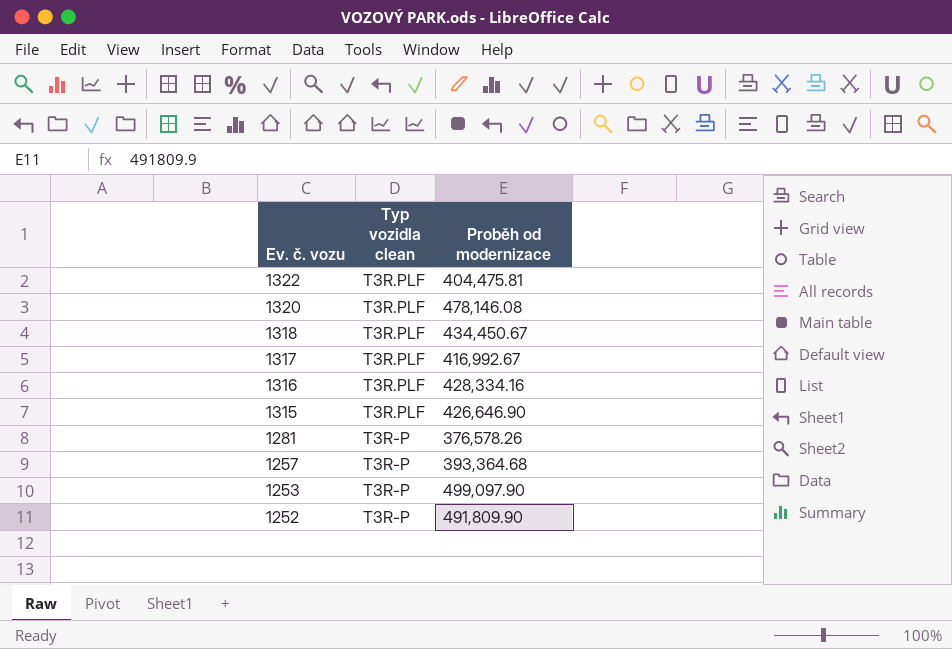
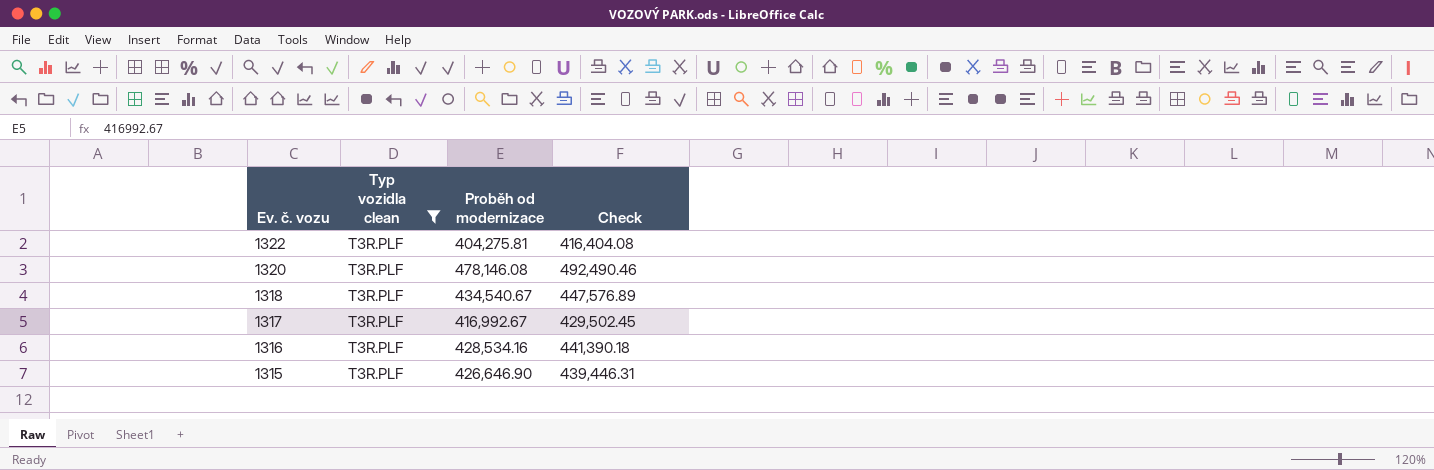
filter: none -> Typ vozidla clean = T3R.PLF
column Check | formula: none -> [Proběh od modernizace] * 1.03
1322 | Proběh od modernizace: 404,475.81 -> 404,275.81
1318 | Proběh od modernizace: 434,450.67 -> 434,540.67
1316 | Proběh od modernizace: 428,334.16 -> 428,534.16

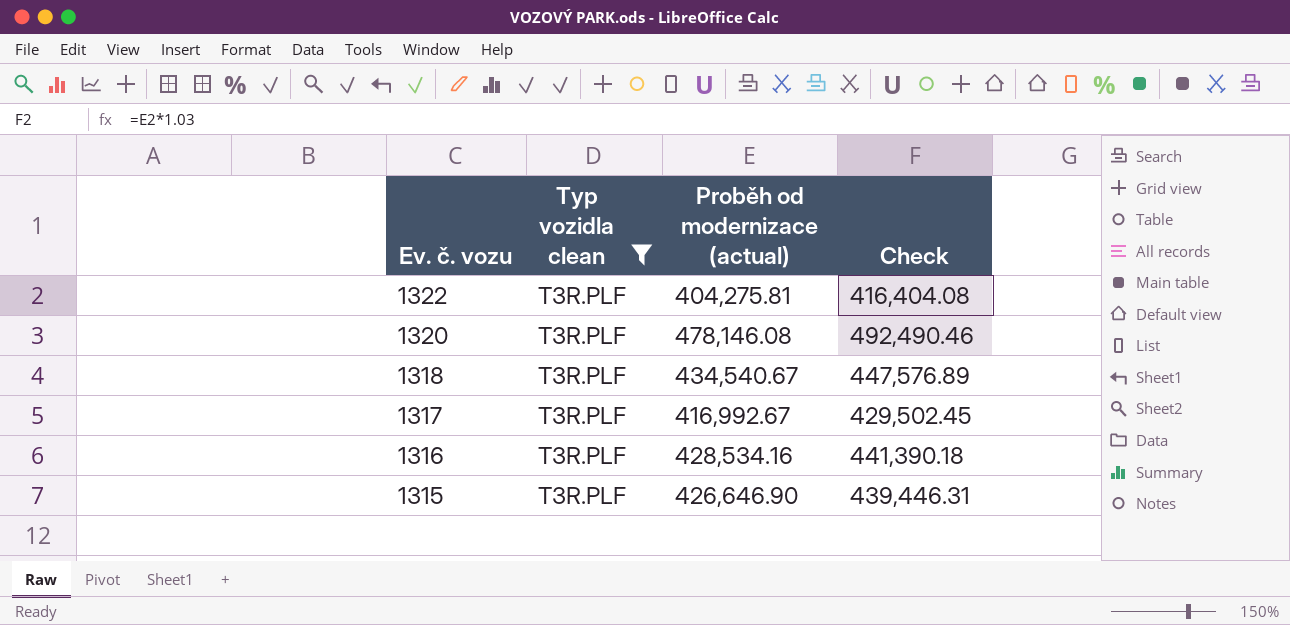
column name: Proběh od modernizace -> Proběh od modernizace (actual)

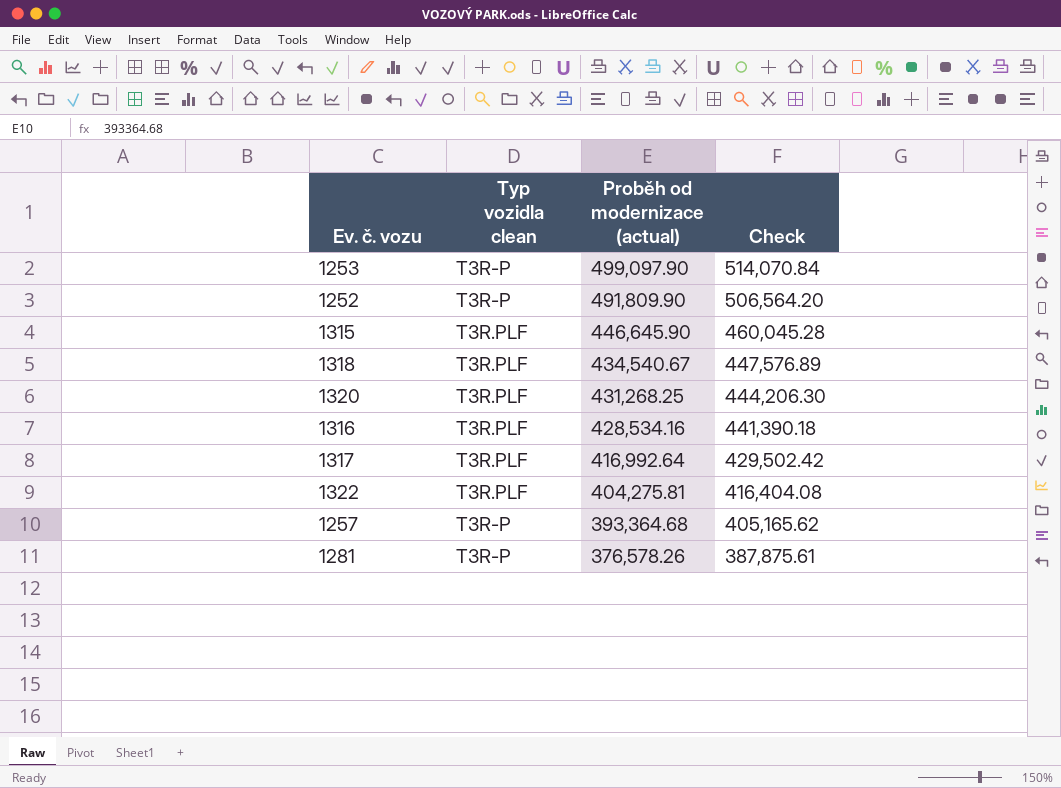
filter: Typ vozidla clean = T3R.PLF -> none
row order: Ev. č. vozu descending -> Proběh od modernizace (actual) descending
1315 | Proběh od modernizace (actual): 426,646.90 -> 446,645.90
1315 | Check: 439,446.31 -> 460,045.28
1320 | Proběh od modernizace (actual): 478,146.08 -> 431,268.25
1320 | Check: 492,490.46 -> 444,206.30
1317 | Proběh od modernizace (actual): 416,992.67 -> 416,992.64
1317 | Check: 429,502.45 -> 429,502.42

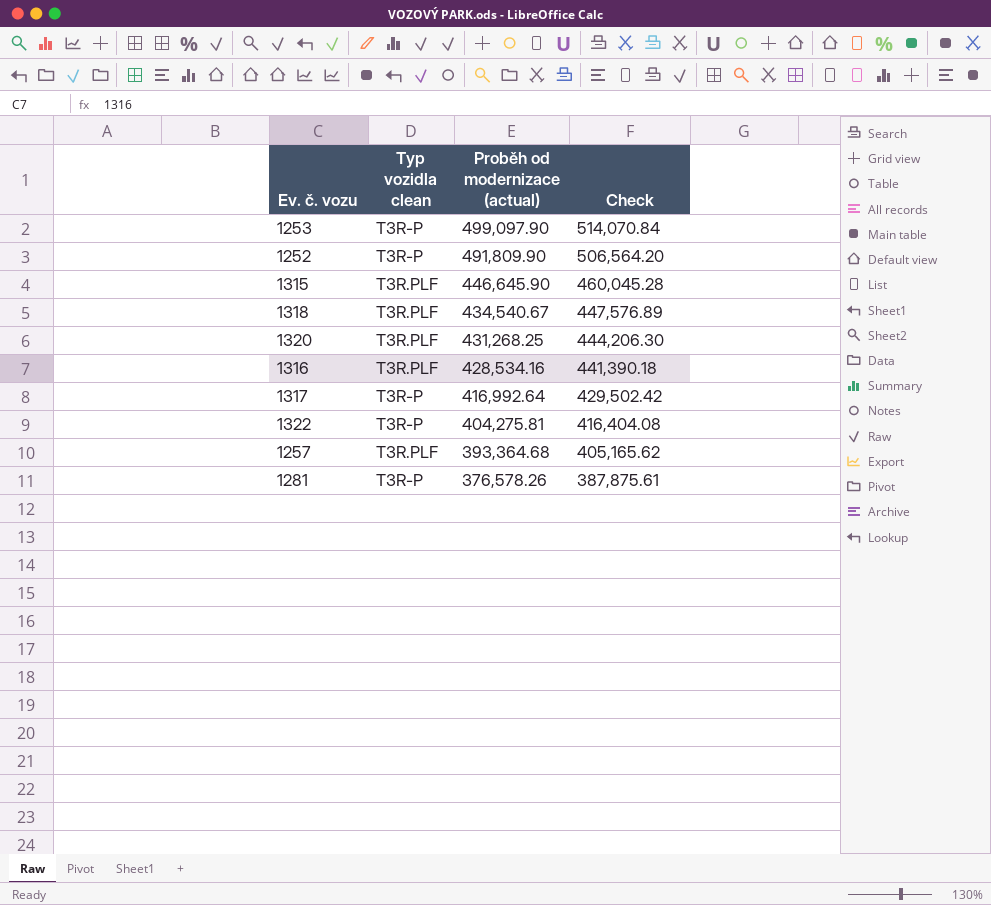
1317 | Typ vozidla clean: T3R.PLF -> T3R-P
1322 | Typ vozidla clean: T3R.PLF -> T3R-P
1257 | Typ vozidla clean: T3R-P -> T3R.PLF

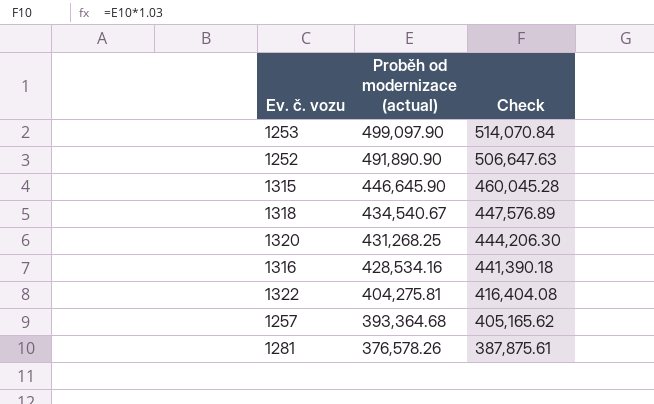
column Typ vozidla clean | position: 2 -> none
row 1317: T3R-P | 416,992.64 | 429,502.42 -> none
1252 | Proběh od modernizace (actual): 491,809.90 -> 491,890.90
1252 | Check: 506,564.20 -> 506,647.63

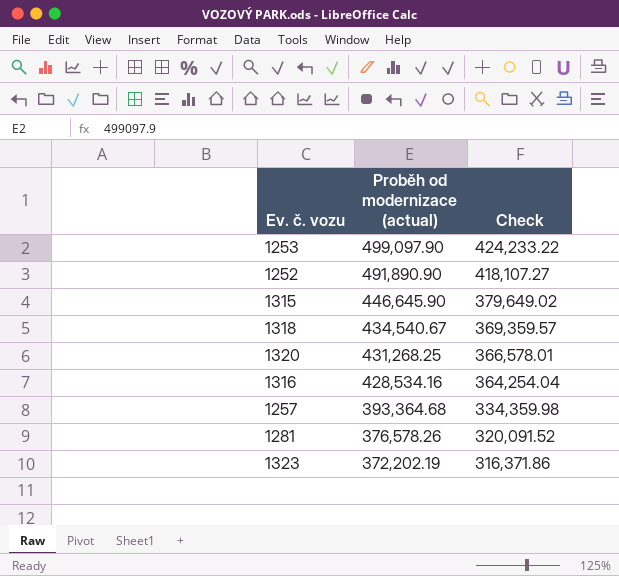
column Check | formula: [Proběh od modernizace (actual)] * 1.03 -> [Proběh od modernizace (actual)] * 0.85
row 1322: 404,275.81 | 416,404.08 -> none
row 1323: none -> 372,202.19 | 316,371.86

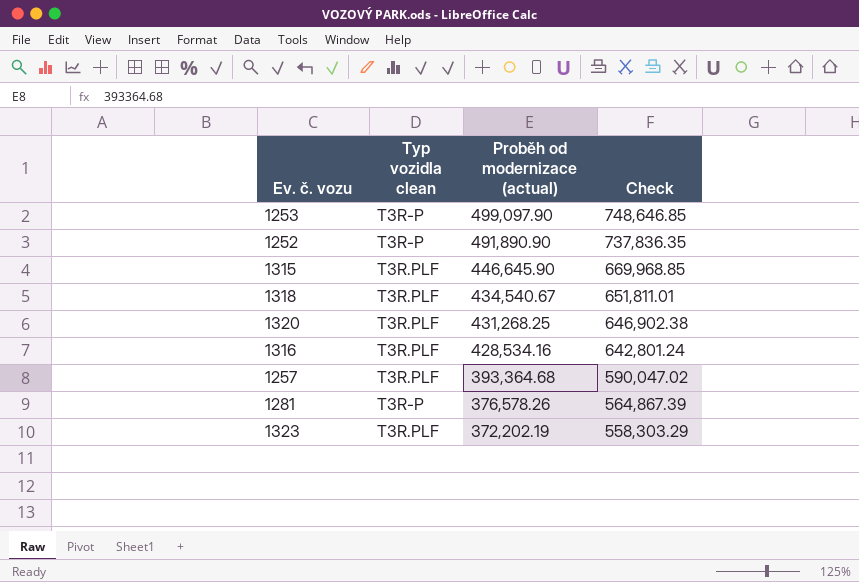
column Typ vozidla clean | position: none -> 2
column Check | formula: [Proběh od modernizace (actual)] * 0.85 -> [Proběh od modernizace (actual)] * 1.5

